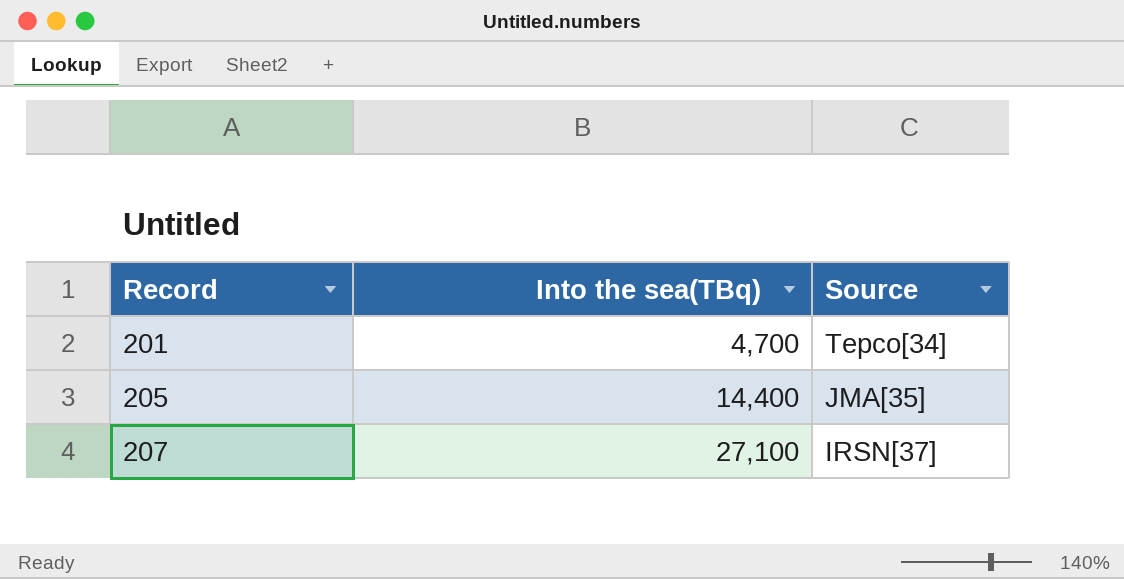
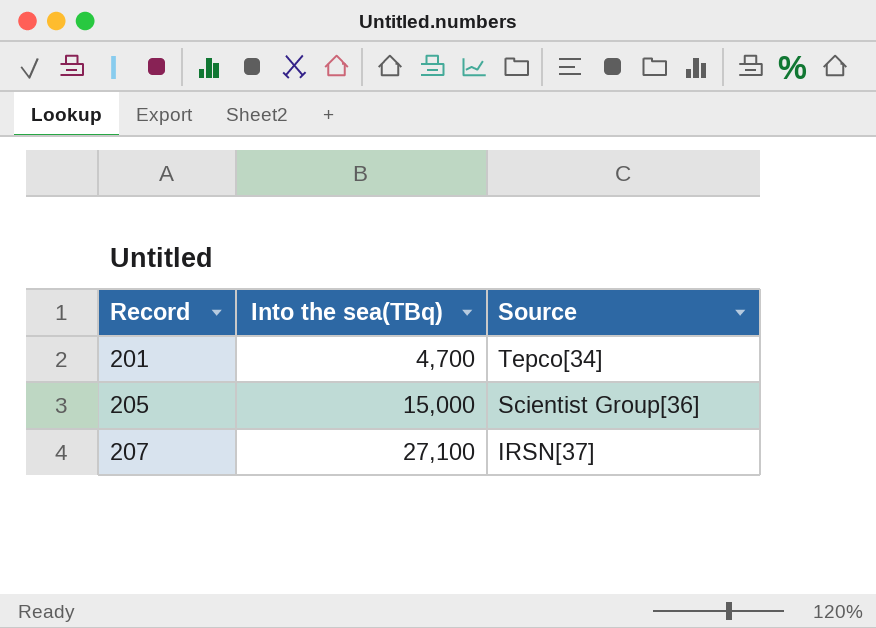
205 | Into the sea(TBq): 14,400 -> 15,000
205 | Source: JMA[35] -> Scientist Group[36]

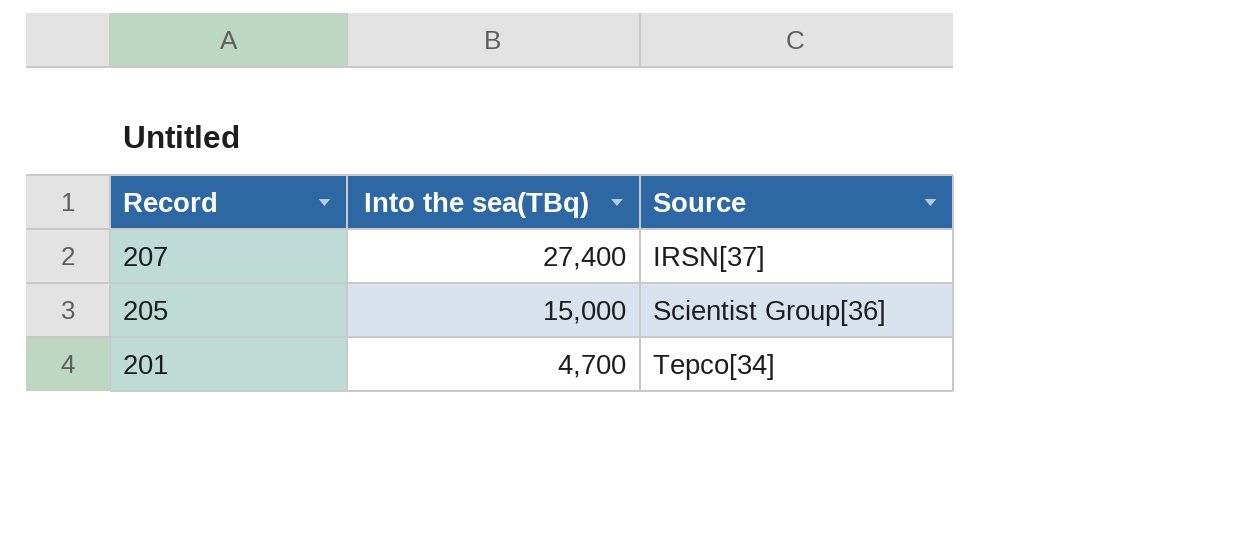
row order: Record ascending -> Record descending
207 | Into the sea(TBq): 27,100 -> 27,400

